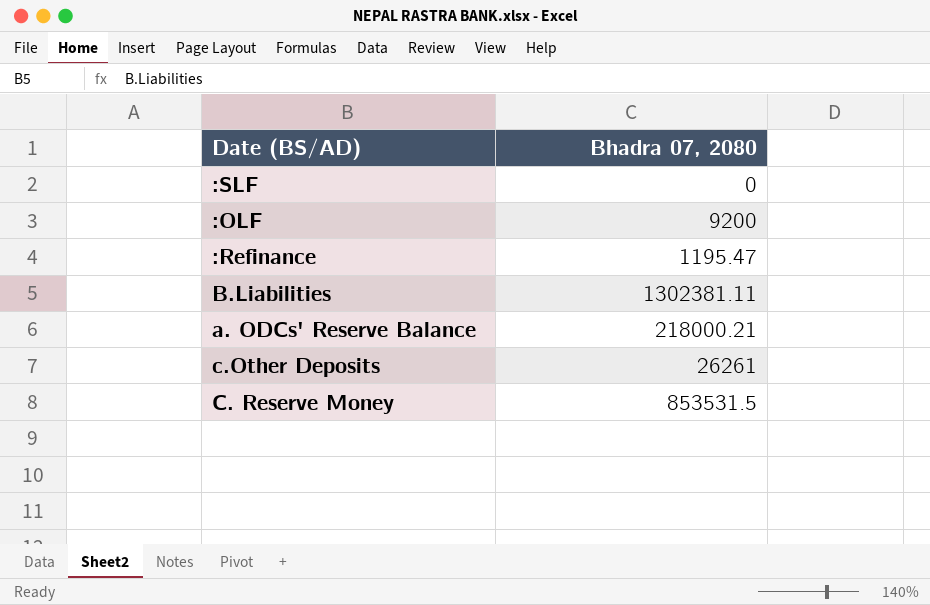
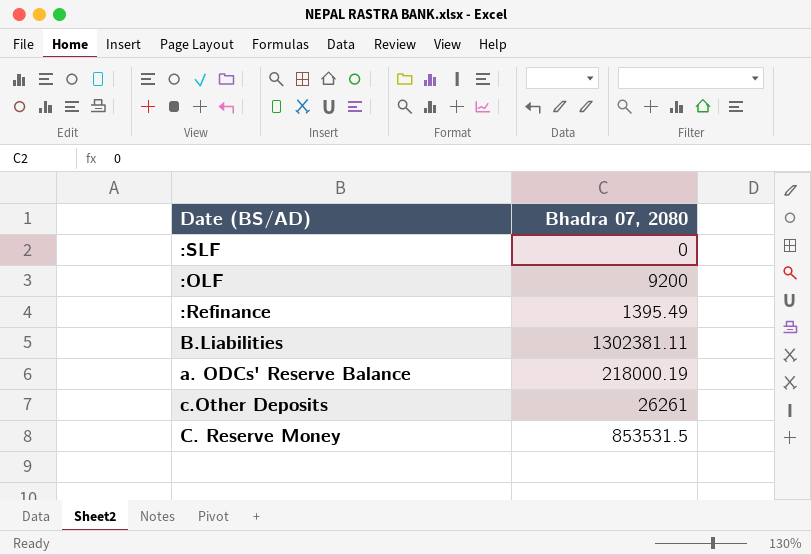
:Refinance | Bhadra 07, 2080: 1195.47 -> 1395.49
a. ODCs' Reserve Balance | Bhadra 07, 2080: 218000.21 -> 218000.19

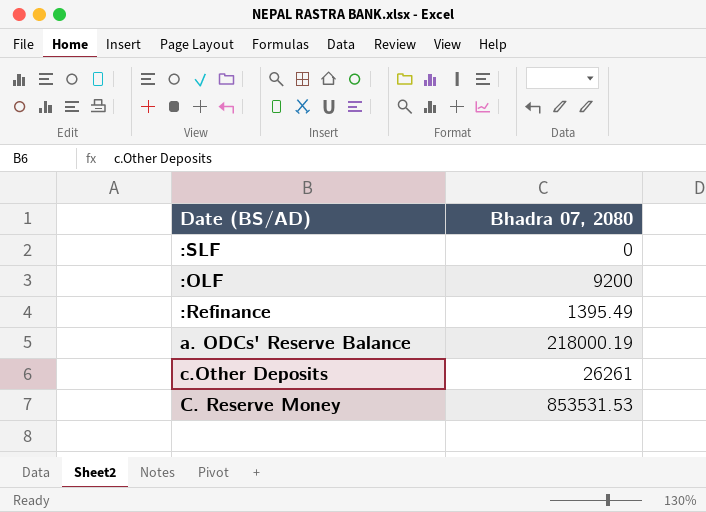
row B.Liabilities: 1302381.11 -> none
C. Reserve Money | Bhadra 07, 2080: 853531.5 -> 853531.53

